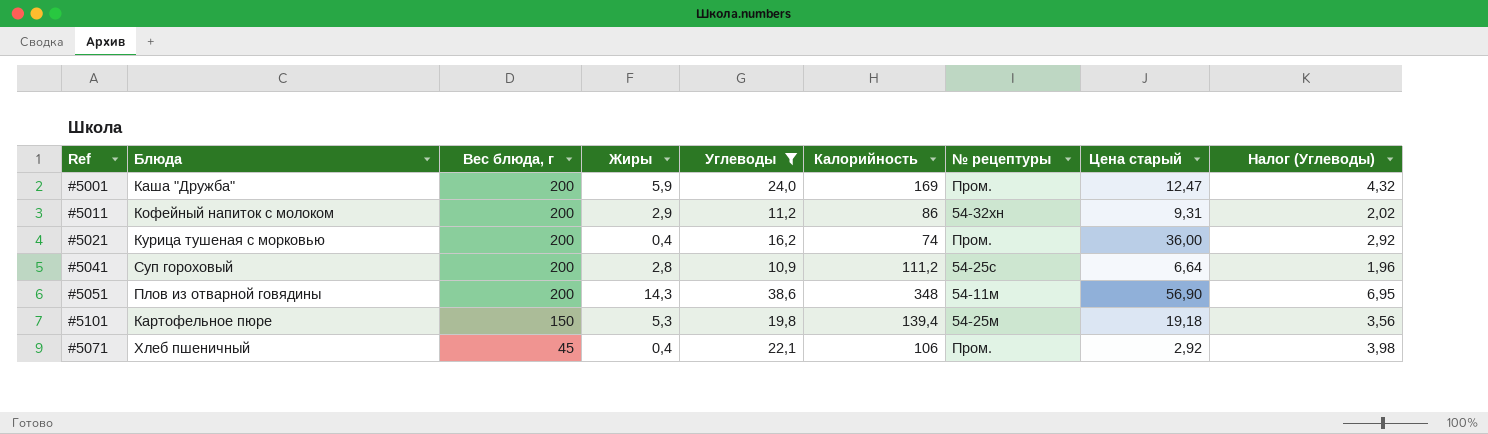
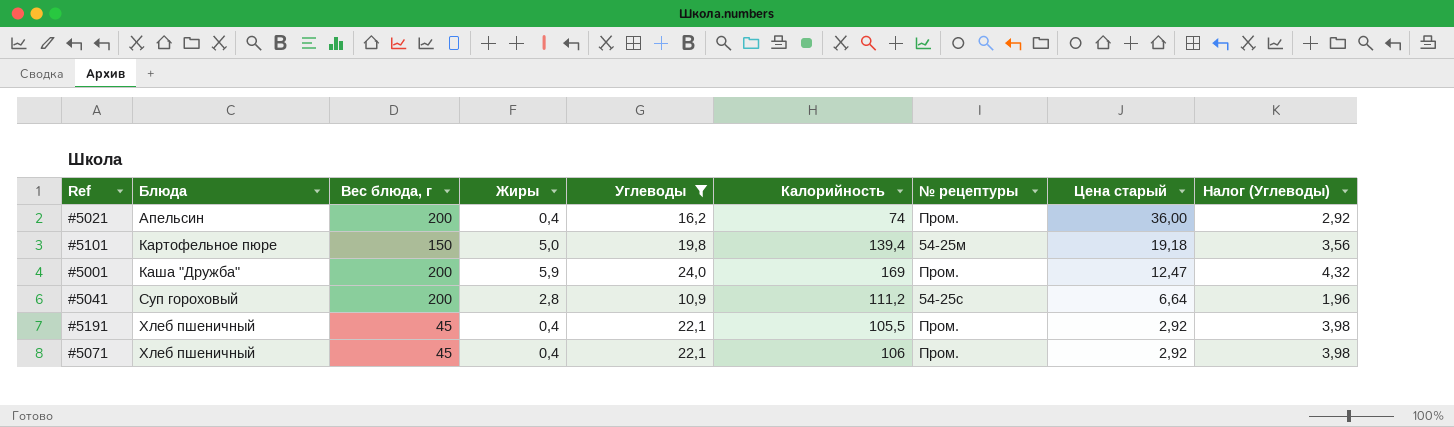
row order: Вес блюда, г descending -> Блюда ascending
row #5011: Кофейный напиток с молоком | 200 | 2,9 | 11,2 | 86 | 54-32хн | 9,31 | 2,02 -> none
row #5051: Плов из отварной говядины | 200 | 14,3 | 38,6 | 348 | 54-11м | 56,90 | 6,95 -> none
#5021 | Блюда: Курица тушеная с морковью -> Апельсин
#5101 | Жиры: 5,3 -> 5,0
row #5191: none -> Хлеб пшеничный | 45 | 0,4 | 22,1 | 105,5 | Пром. | 2,92 | 3,98

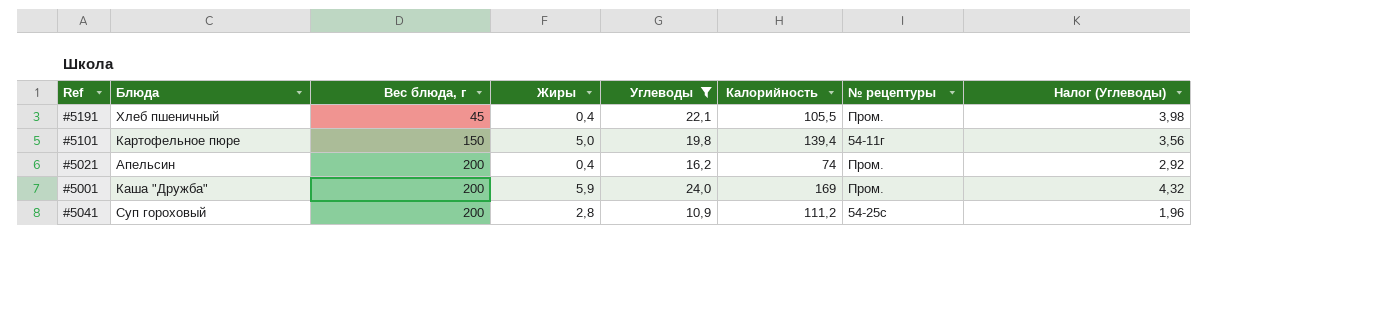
row order: Блюда ascending -> Вес блюда, г ascending
column Цена старый | position: 8 -> none
row #5071: Хлеб пшеничный | 45 | 0,4 | 22,1 | 106 | Пром. | 2,92 | 3,98 -> none
#5101 | № рецептуры: 54-25м -> 54-11г

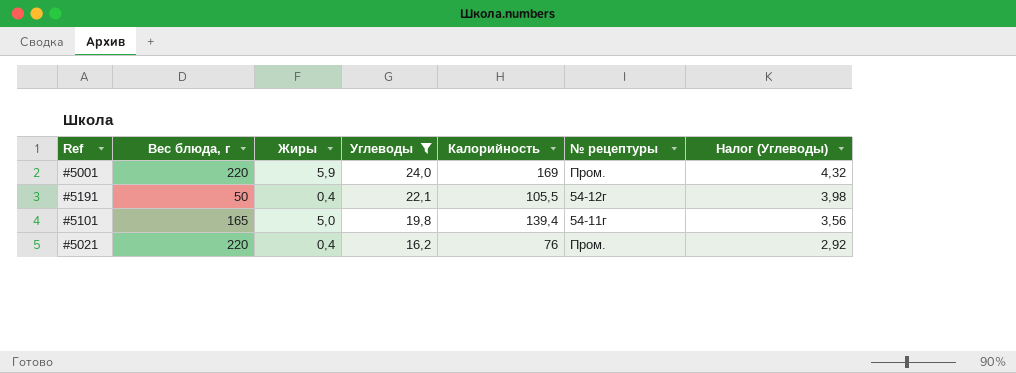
row order: Вес блюда, г ascending -> Углеводы descending
column Блюда | position: 2 -> none
row #5041: Суп гороховый | 200 | 2,8 | 10,9 | 111,2 | 54-25с | 1,96 -> none
#5001 | Вес блюда, г: 200 -> 220
#5191 | Вес блюда, г: 45 -> 50
#5191 | № рецептуры: Пром. -> 54-12г
#5101 | Вес блюда, г: 150 -> 165
#5021 | Вес блюда, г: 200 -> 220
#5021 | Калорийность: 74 -> 76

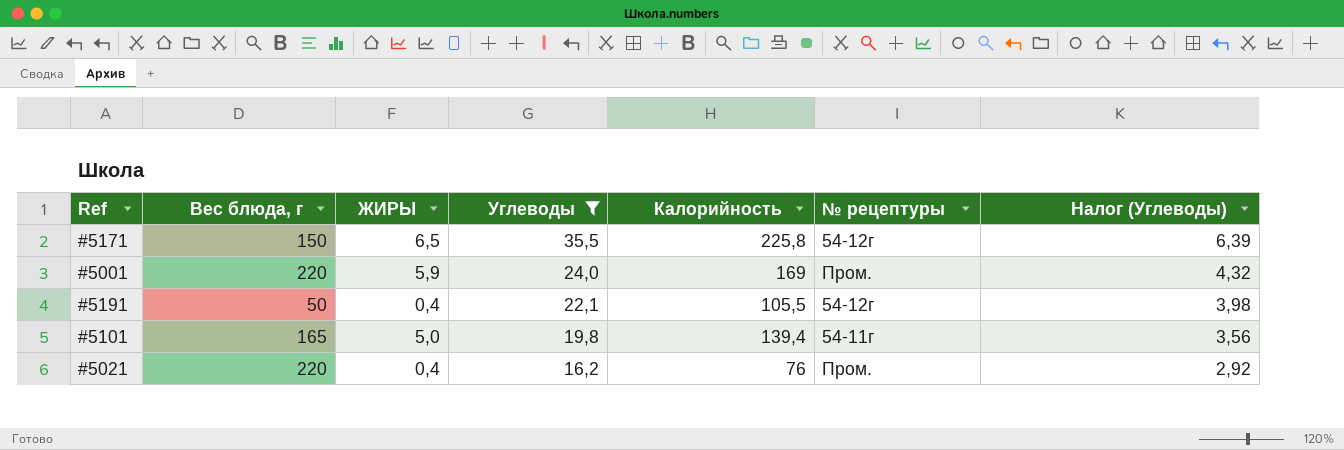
column name: Жиры -> ЖИРЫ
row #5171: none -> 150 | 6,5 | 35,5 | 225,8 | 54-12г | 6,39

